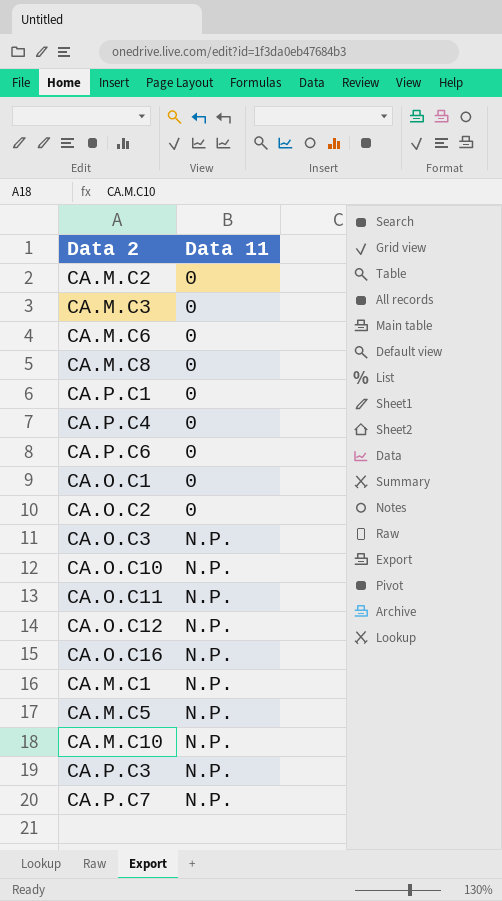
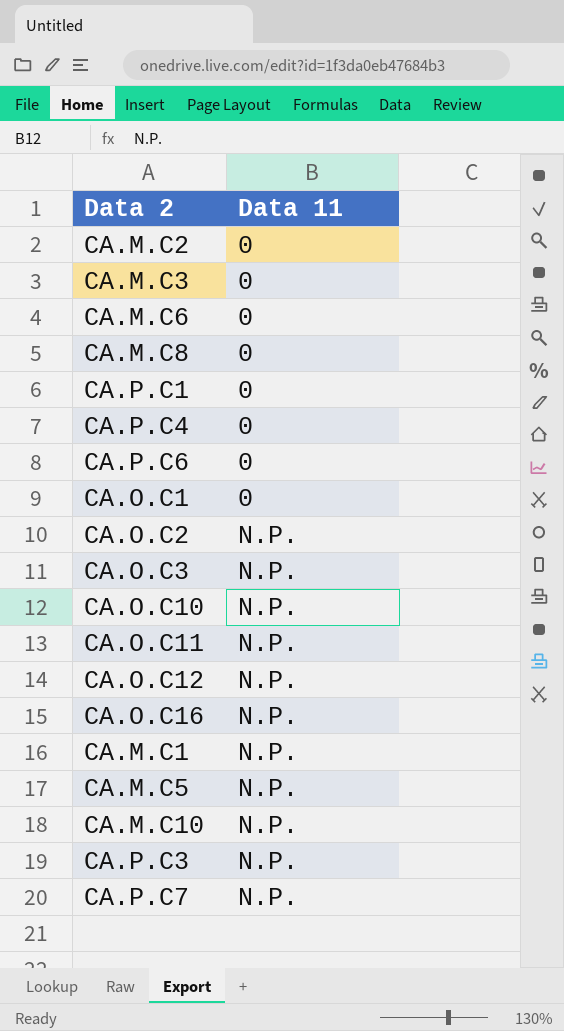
CA.O.C2 | Data 11: 0 -> N.P.

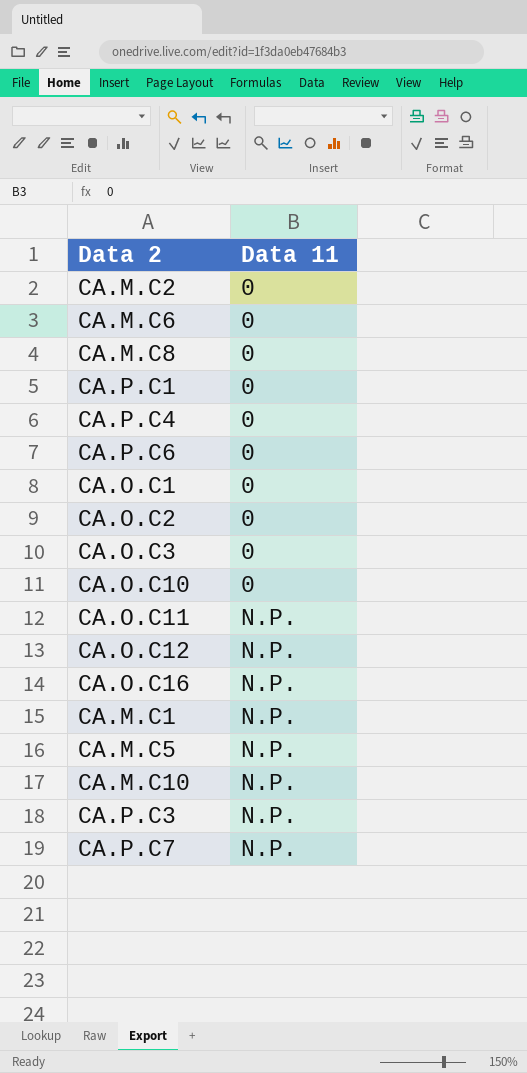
row CA.M.C3: 0 -> none
CA.O.C2 | Data 11: N.P. -> 0
CA.O.C3 | Data 11: N.P. -> 0
CA.O.C10 | Data 11: N.P. -> 0

